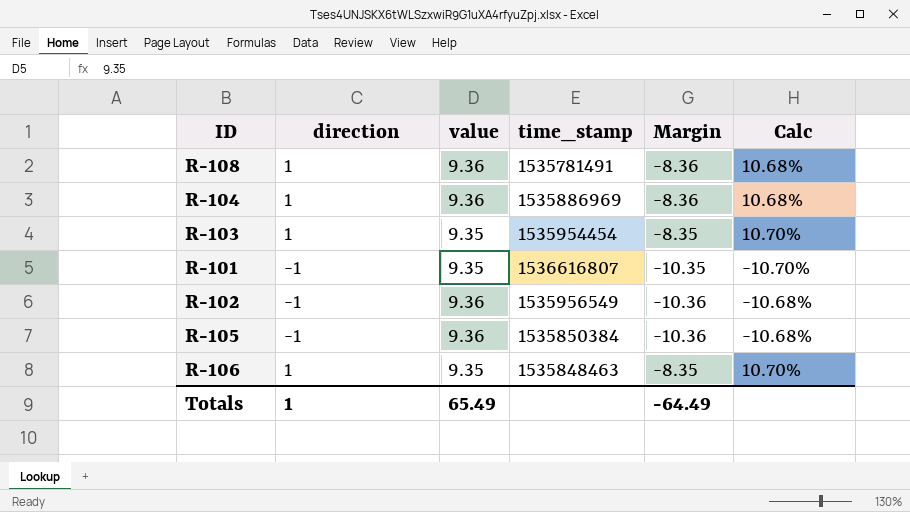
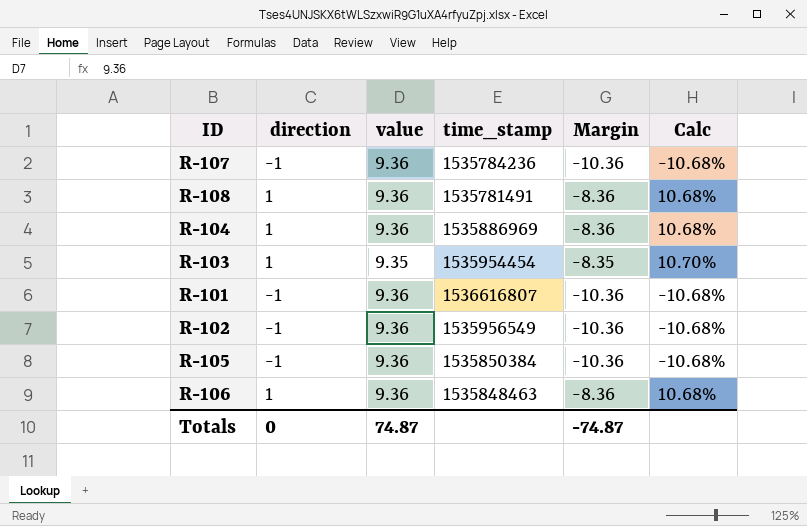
row R-107: none -> -1 | 9.36 | 1535784236 | -10.36 | -10.68%
R-101 | value: 9.35 -> 9.36
R-101 | Margin: -10.35 -> -10.36
R-101 | Calc: -10.70% -> -10.68%
R-106 | value: 9.35 -> 9.36
R-106 | Margin: -8.35 -> -8.36
R-106 | Calc: 10.70% -> 10.68%
Totals | direction: 1 -> 0
Totals | value: 65.49 -> 74.87
Totals | Margin: -64.49 -> -74.87

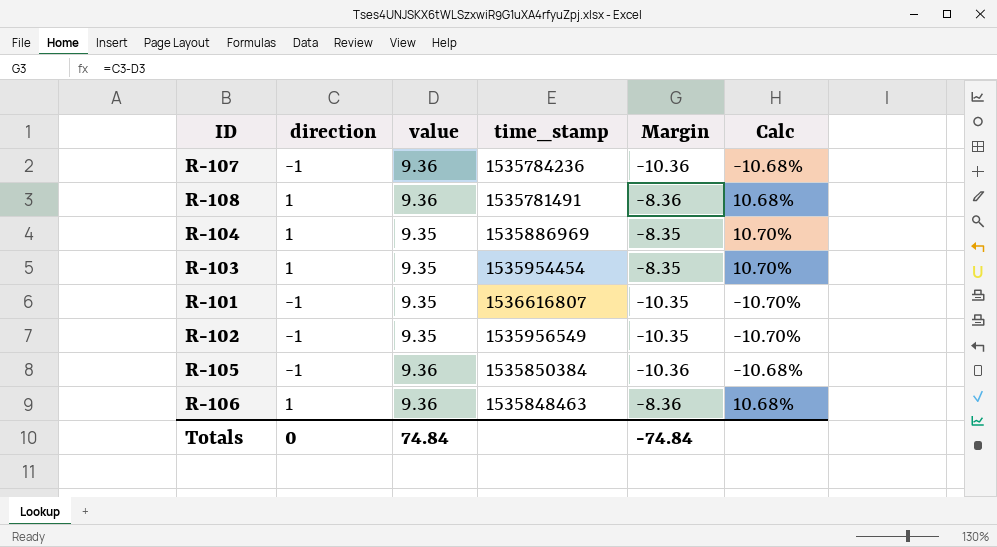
R-104 | value: 9.36 -> 9.35
R-104 | Margin: -8.36 -> -8.35
R-104 | Calc: 10.68% -> 10.70%
R-101 | value: 9.36 -> 9.35
R-101 | Margin: -10.36 -> -10.35
R-101 | Calc: -10.68% -> -10.70%
R-102 | value: 9.36 -> 9.35
R-102 | Margin: -10.36 -> -10.35
R-102 | Calc: -10.68% -> -10.70%
Totals | value: 74.87 -> 74.84
Totals | Margin: -74.87 -> -74.84

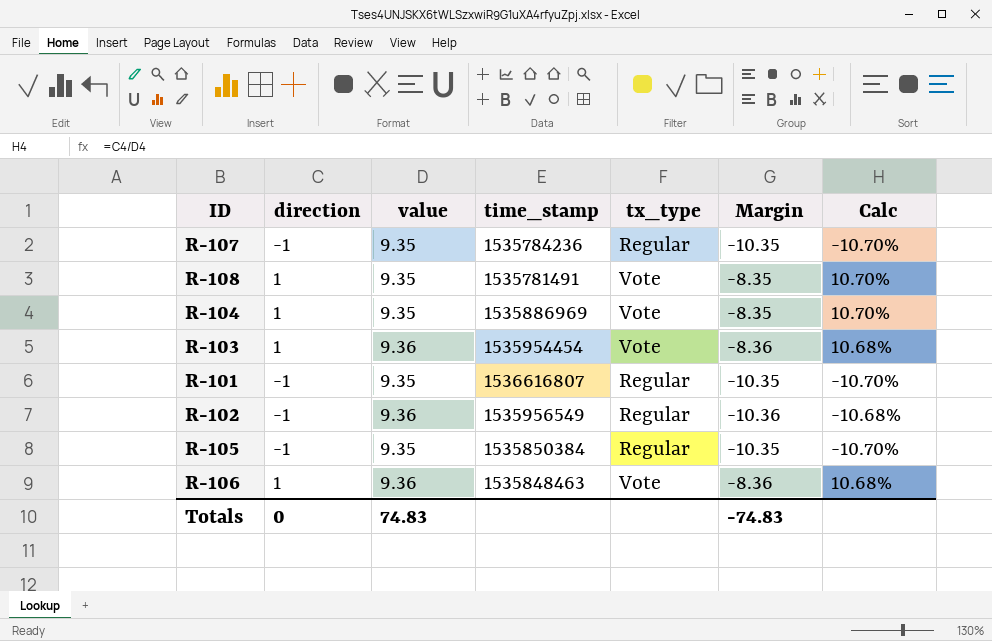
column tx_type | position: none -> 5
R-107 | value: 9.36 -> 9.35
R-107 | Margin: -10.36 -> -10.35
R-107 | Calc: -10.68% -> -10.70%
R-108 | value: 9.36 -> 9.35
R-108 | Margin: -8.36 -> -8.35
R-108 | Calc: 10.68% -> 10.70%
R-103 | value: 9.35 -> 9.36
R-103 | Margin: -8.35 -> -8.36
R-103 | Calc: 10.70% -> 10.68%
R-102 | value: 9.35 -> 9.36
R-102 | Margin: -10.35 -> -10.36
R-102 | Calc: -10.70% -> -10.68%
R-105 | value: 9.36 -> 9.35
R-105 | Margin: -10.36 -> -10.35
R-105 | Calc: -10.68% -> -10.70%
Totals | value: 74.84 -> 74.83
Totals | Margin: -74.84 -> -74.83

